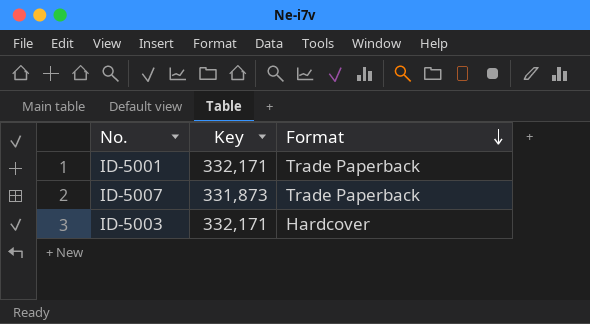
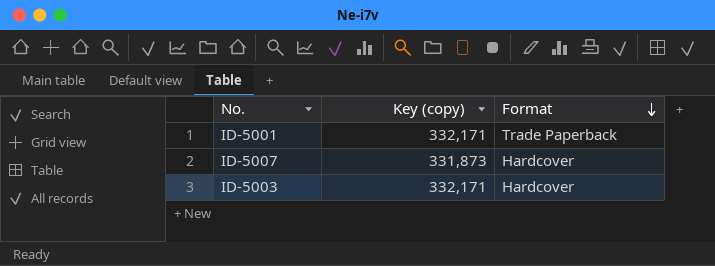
column name: Key -> Key (copy)
ID-5007 | Format: Trade Paperback -> Hardcover

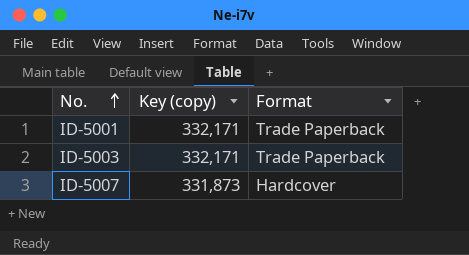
row order: Format descending -> No. ascending
ID-5003 | Format: Hardcover -> Trade Paperback

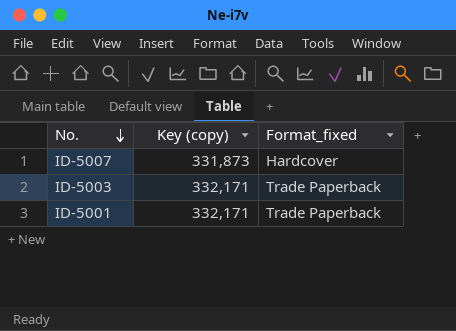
row order: No. ascending -> No. descending
column name: Format -> Format_fixed

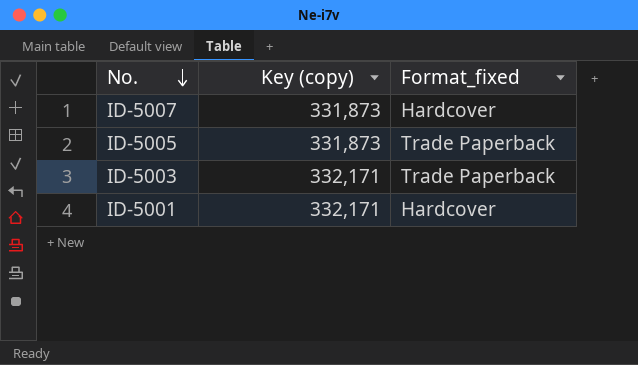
row ID-5005: none -> 331,873 | Trade Paperback
ID-5001 | Format_fixed: Trade Paperback -> Hardcover

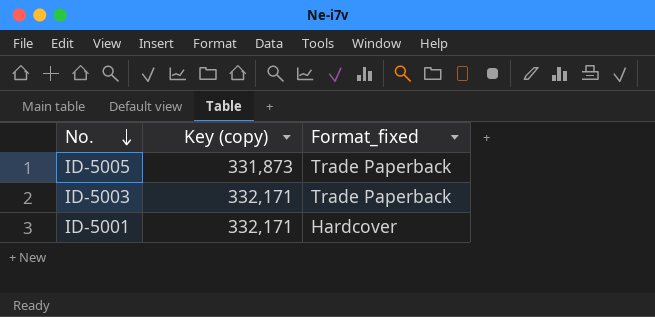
row ID-5007: 331,873 | Hardcover -> none

